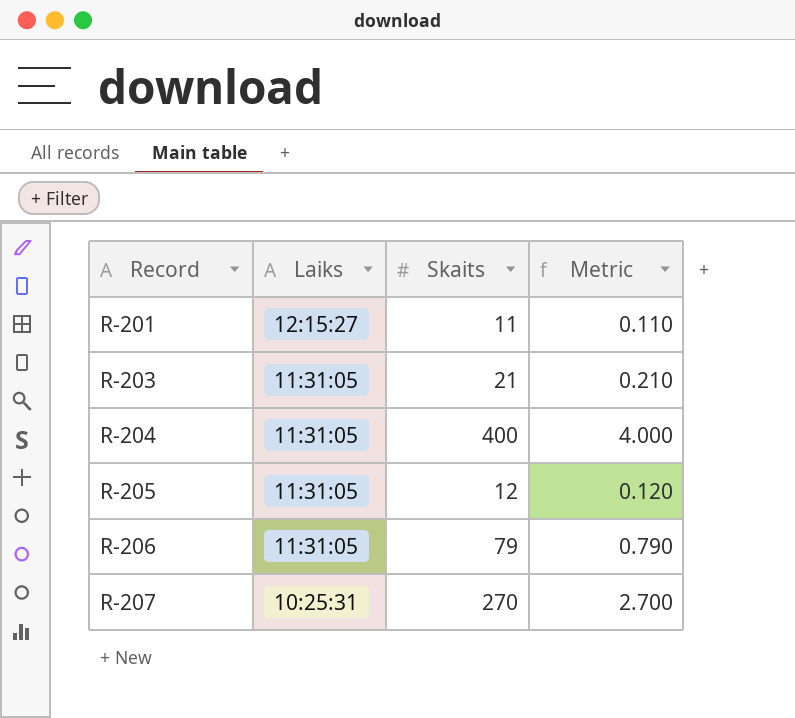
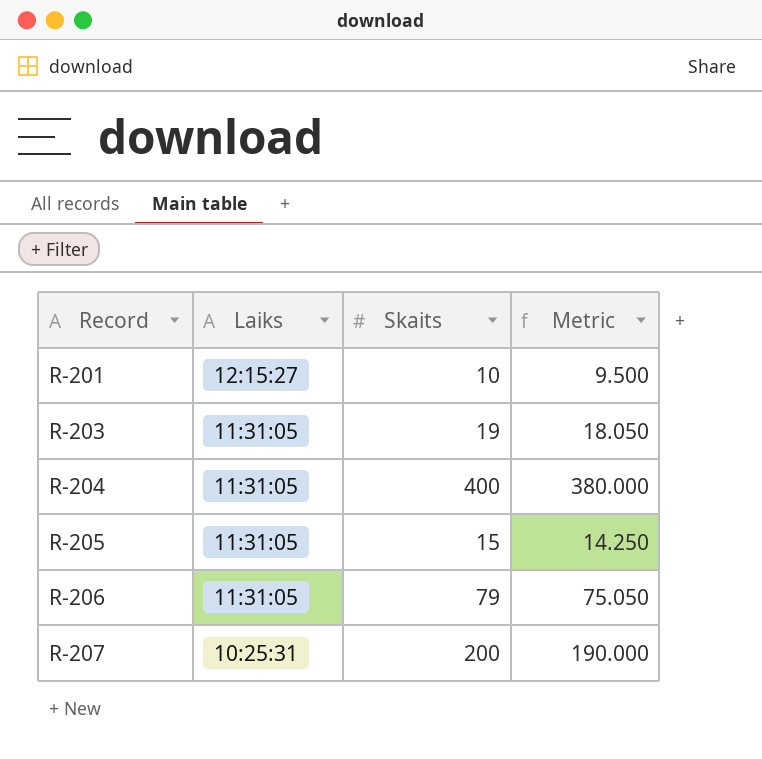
column Metric | formula: [Skaits] * 0.01 -> [Skaits] * 0.95
R-201 | Skaits: 11 -> 10
R-203 | Skaits: 21 -> 19
R-205 | Skaits: 12 -> 15
R-207 | Skaits: 270 -> 200

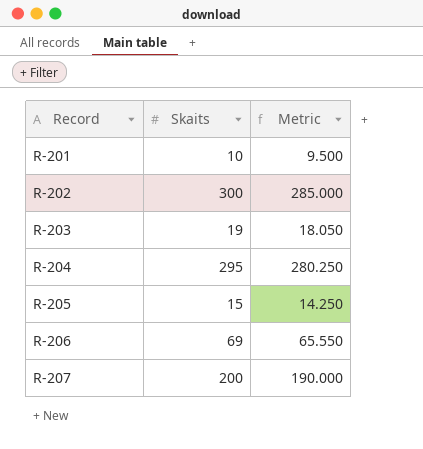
column Laiks | position: 2 -> none
row R-202: none -> 300 | 285.000
R-204 | Skaits: 400 -> 295
R-204 | Metric: 380.000 -> 280.250
R-206 | Skaits: 79 -> 69
R-206 | Metric: 75.050 -> 65.550

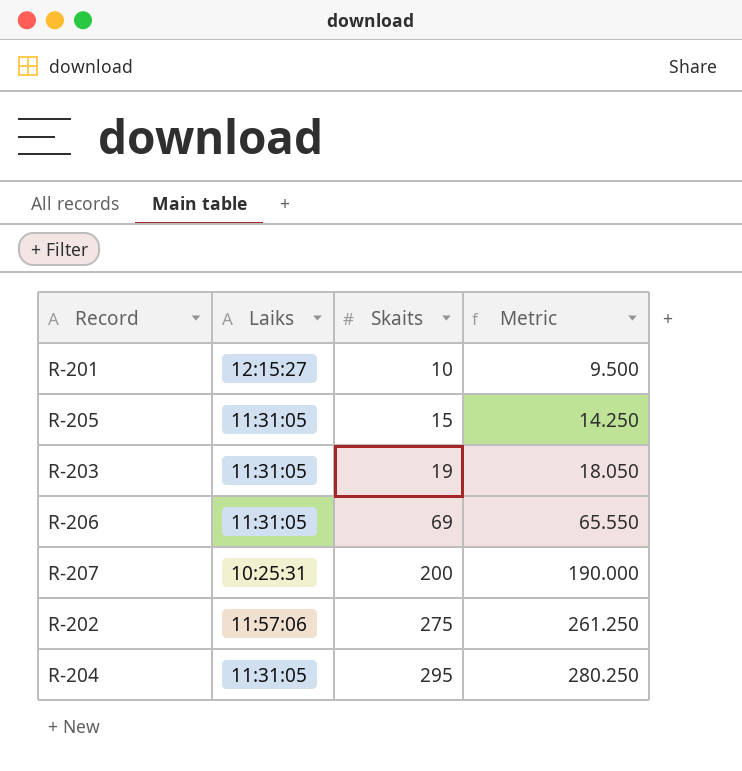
row order: Record ascending -> Skaits ascending
column Laiks | position: none -> 2
R-202 | Skaits: 300 -> 275
R-202 | Metric: 285.000 -> 261.250

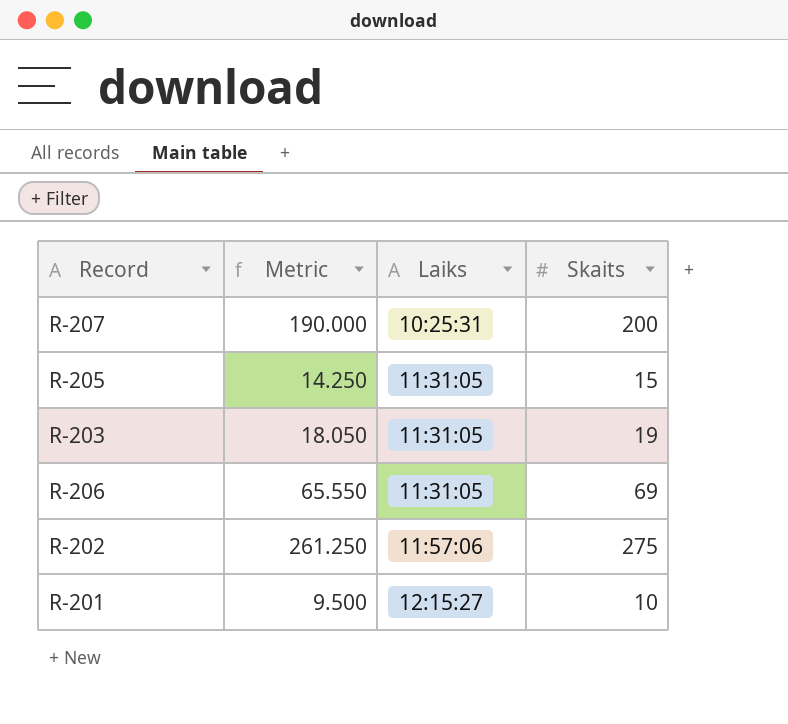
row order: Skaits ascending -> Laiks ascending
column Metric | position: 4 -> 2
row R-204: 11:31:05 | 295 | 280.250 -> none

